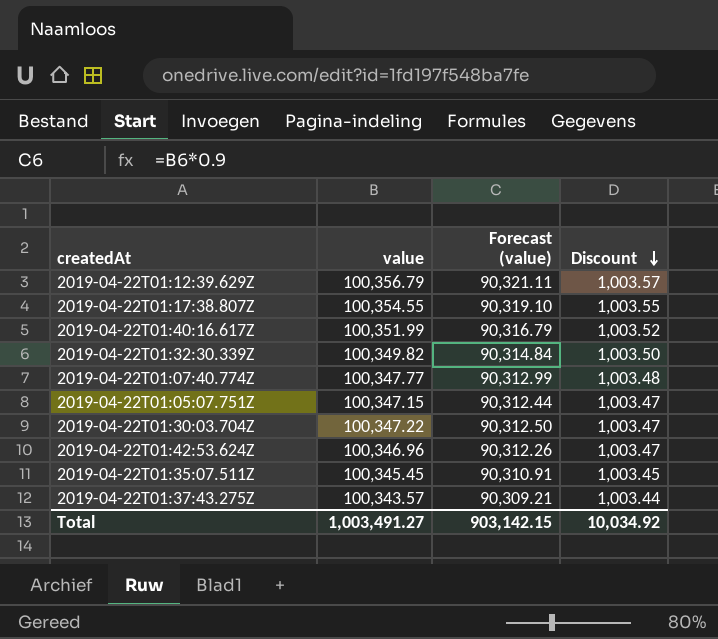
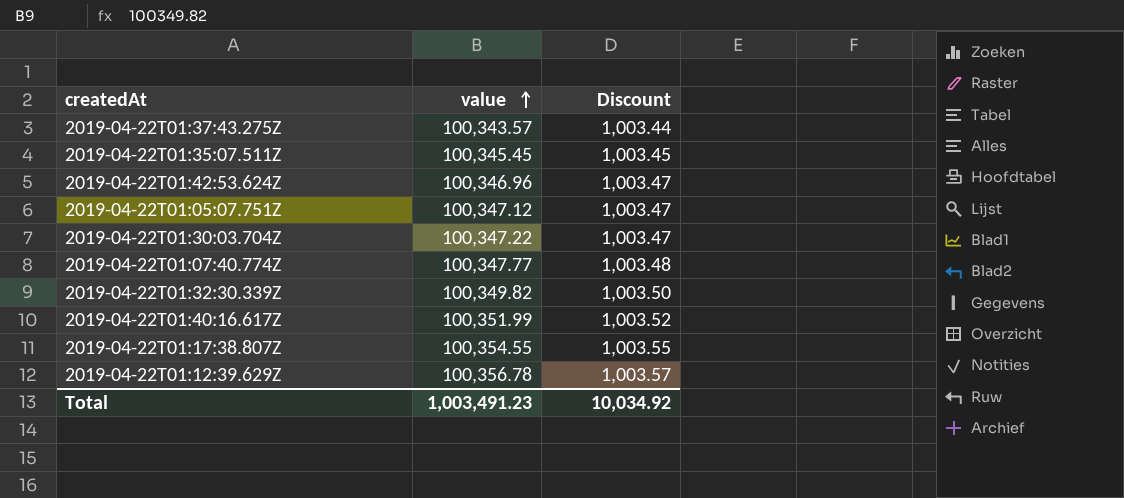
row order: Discount descending -> value ascending
column Forecast (value) | formula: [value] * 0.9 -> none
2019-04-22T01:05:07.751Z | value: 100,347.15 -> 100,347.12
2019-04-22T01:12:39.629Z | value: 100,356.79 -> 100,356.78
Total | value: 1,003,491.27 -> 1,003,491.23

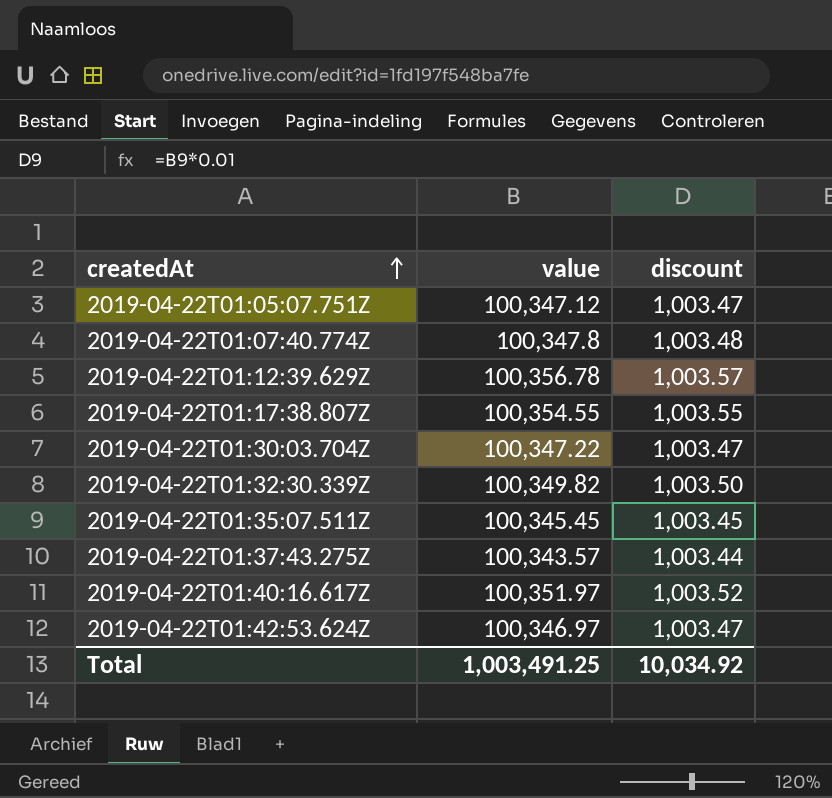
row order: value ascending -> createdAt ascending
column name: Discount -> discount
2019-04-22T01:07:40.774Z | value: 100,347.77 -> 100,347.8
2019-04-22T01:40:16.617Z | value: 100,351.99 -> 100,351.97
2019-04-22T01:42:53.624Z | value: 100,346.96 -> 100,346.97
Total | value: 1,003,491.23 -> 1,003,491.25

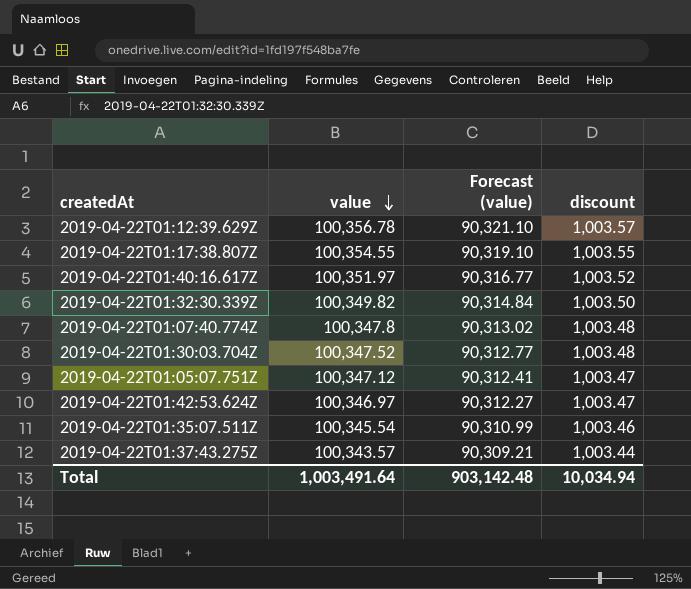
row order: createdAt ascending -> value descending
column Forecast (value) | formula: none -> [value] * 0.9
2019-04-22T01:30:03.704Z | value: 100,347.22 -> 100,347.52
2019-04-22T01:30:03.704Z | discount: 1,003.47 -> 1,003.48
2019-04-22T01:35:07.511Z | value: 100,345.45 -> 100,345.54
2019-04-22T01:35:07.511Z | discount: 1,003.45 -> 1,003.46
Total | value: 1,003,491.25 -> 1,003,491.64
Total | discount: 10,034.92 -> 10,034.94

